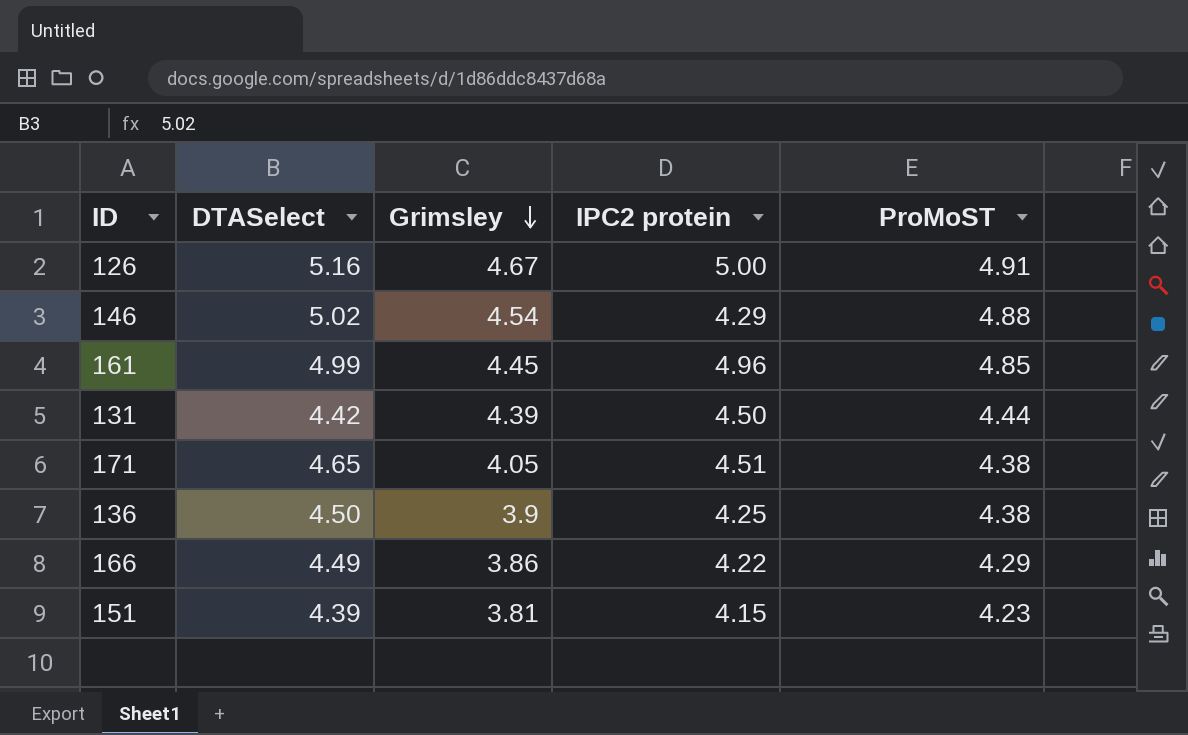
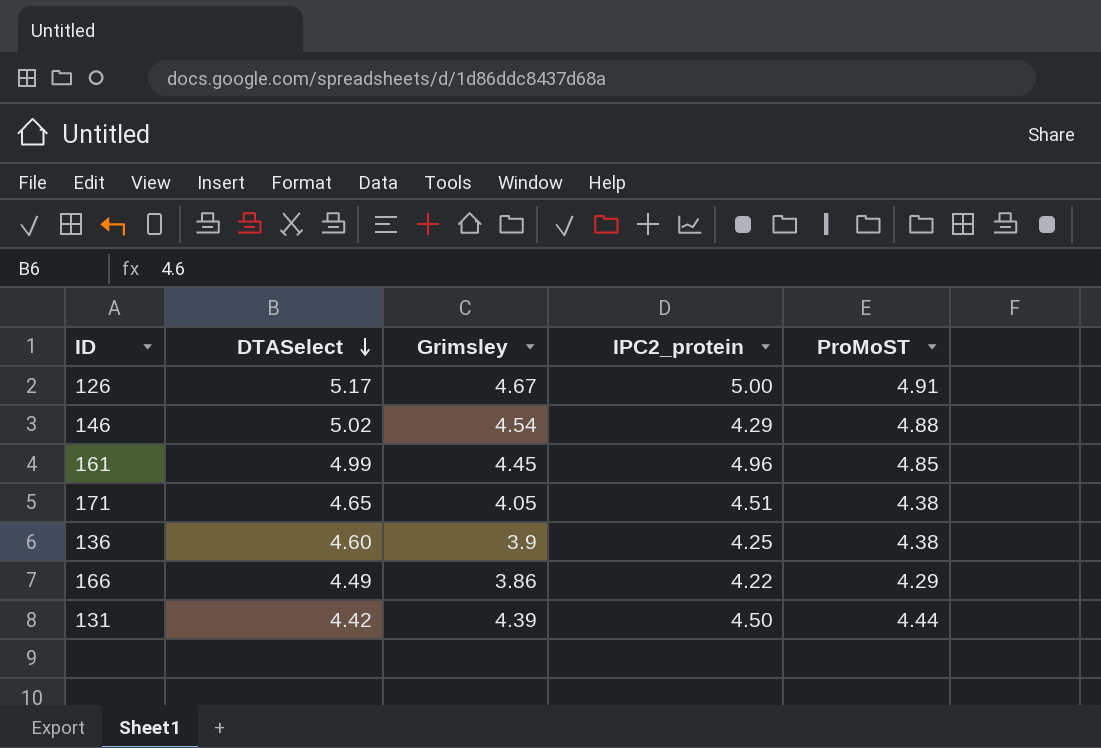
row order: Grimsley descending -> DTASelect descending
column name: IPC2 protein -> IPC2_protein
row 151: 4.39 | 3.81 | 4.15 | 4.23 -> none
126 | DTASelect: 5.16 -> 5.17
136 | DTASelect: 4.50 -> 4.60

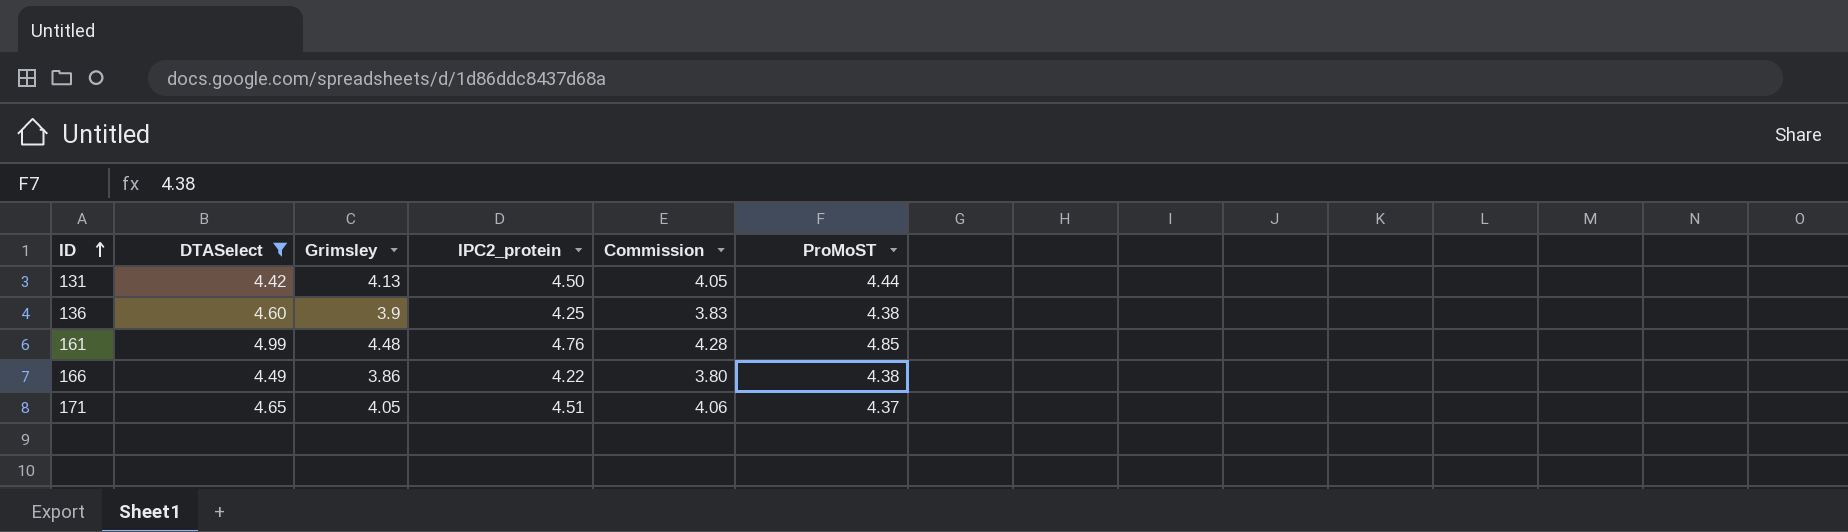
filter: none -> DTASelect <= 4.99
row order: DTASelect descending -> ID ascending
column Commission | formula: none -> [IPC2_protein] * 0.9
131 | Grimsley: 4.39 -> 4.13
161 | Grimsley: 4.45 -> 4.48
161 | IPC2_protein: 4.96 -> 4.76
166 | ProMoST: 4.29 -> 4.38
171 | ProMoST: 4.38 -> 4.37

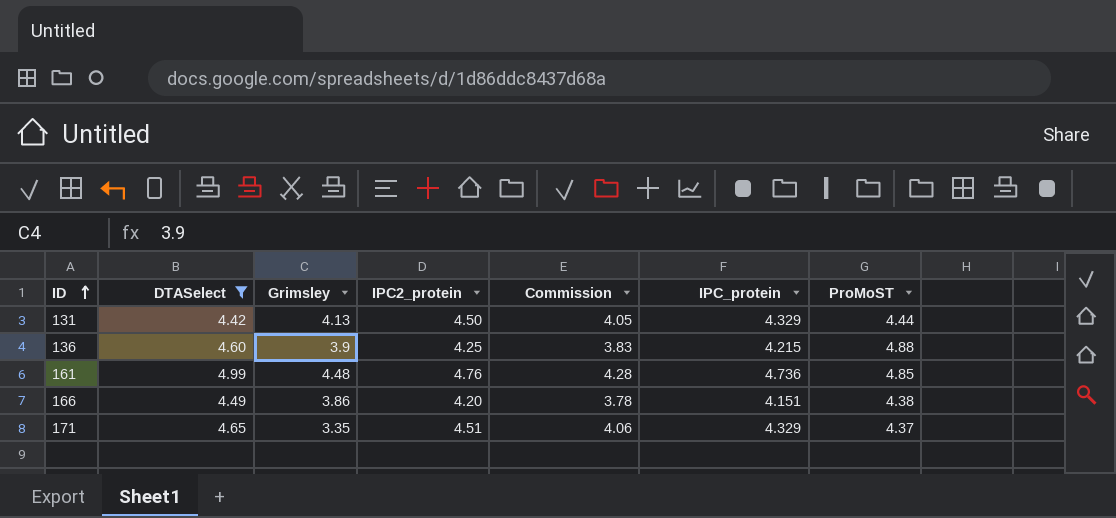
column IPC_protein | position: none -> 6
136 | ProMoST: 4.38 -> 4.88
166 | IPC2_protein: 4.22 -> 4.20
166 | Commission: 3.80 -> 3.78
171 | Grimsley: 4.05 -> 3.35

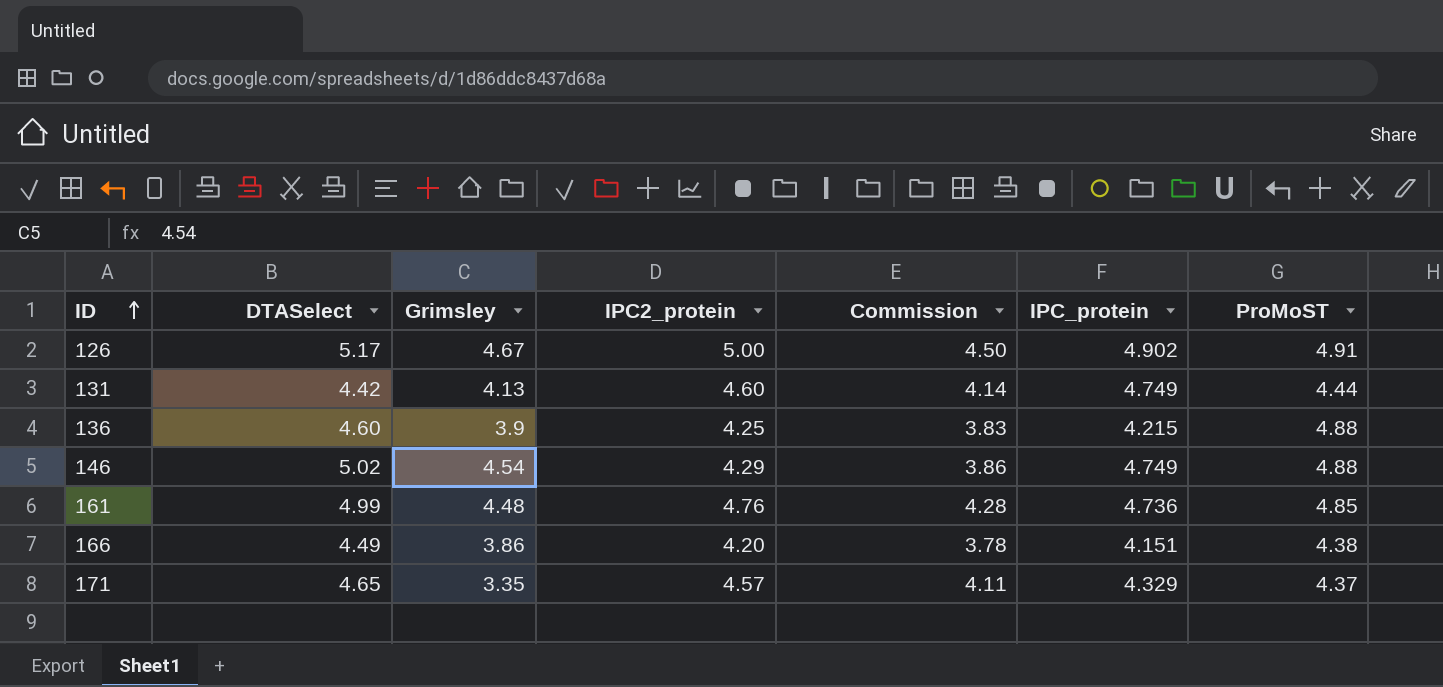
filter: DTASelect <= 4.99 -> none
131 | IPC2_protein: 4.50 -> 4.60
131 | Commission: 4.05 -> 4.14
131 | IPC_protein: 4.329 -> 4.749
171 | IPC2_protein: 4.51 -> 4.57
171 | Commission: 4.06 -> 4.11

